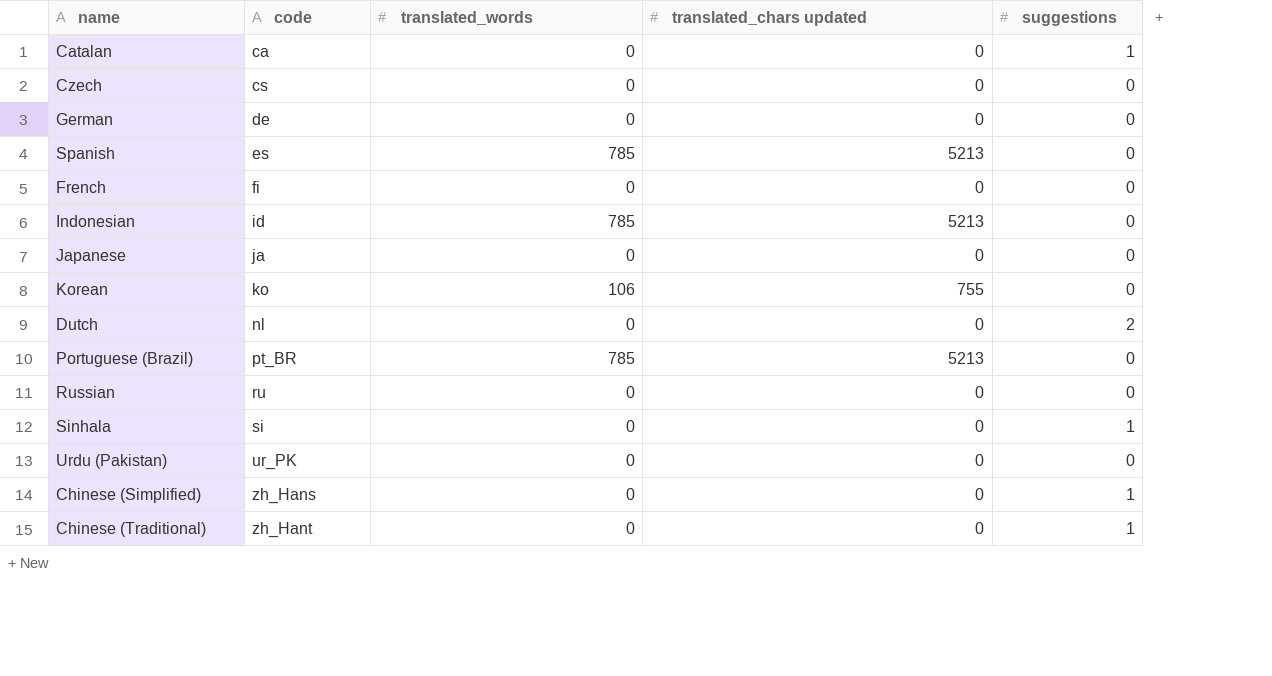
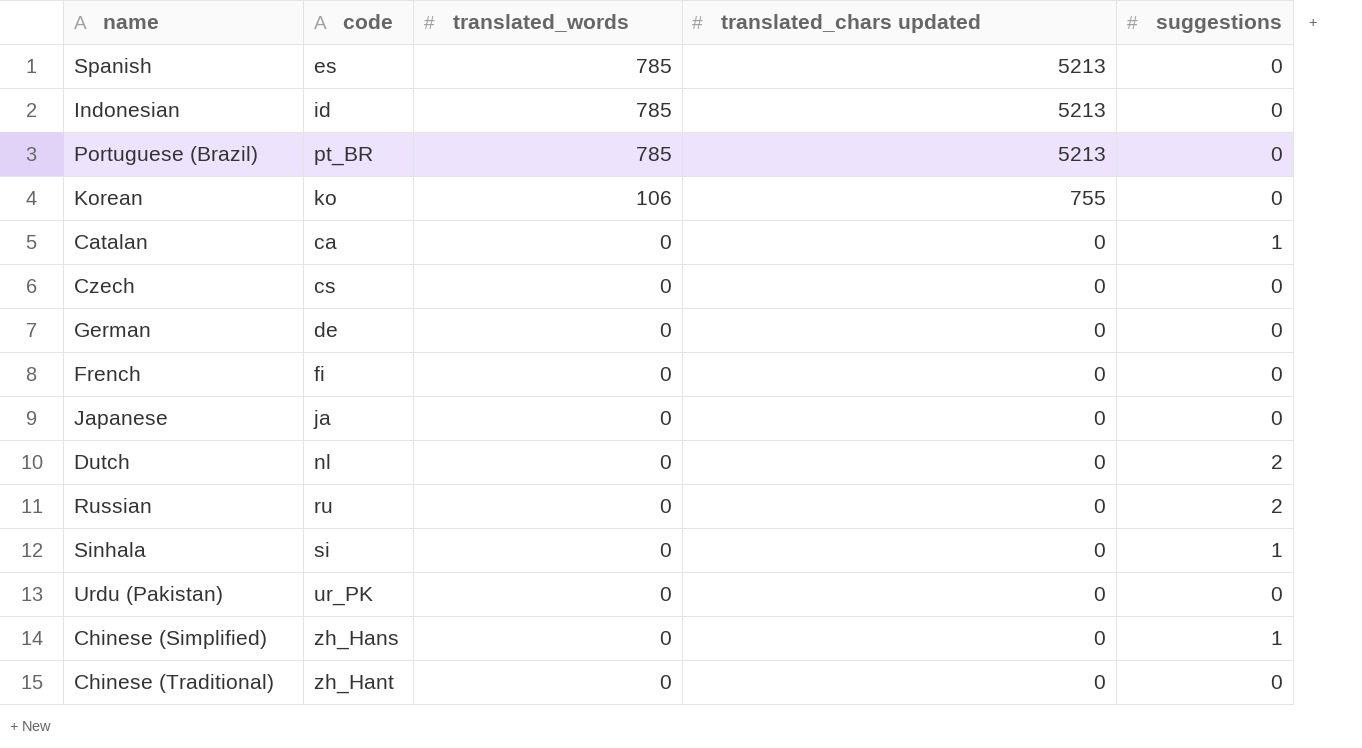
row order: code ascending -> translated_words descending
Russian | suggestions: 0 -> 2
Chinese (Traditional) | suggestions: 1 -> 0

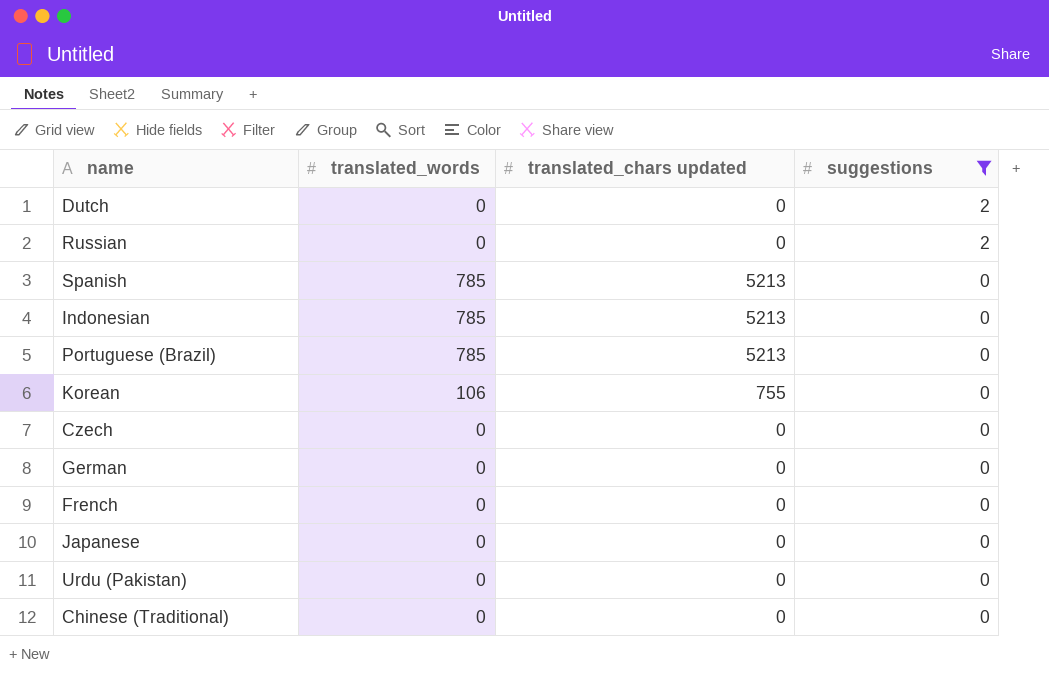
filter: none -> suggestions != 1
row order: translated_words descending -> suggestions descending
column code | position: 2 -> none

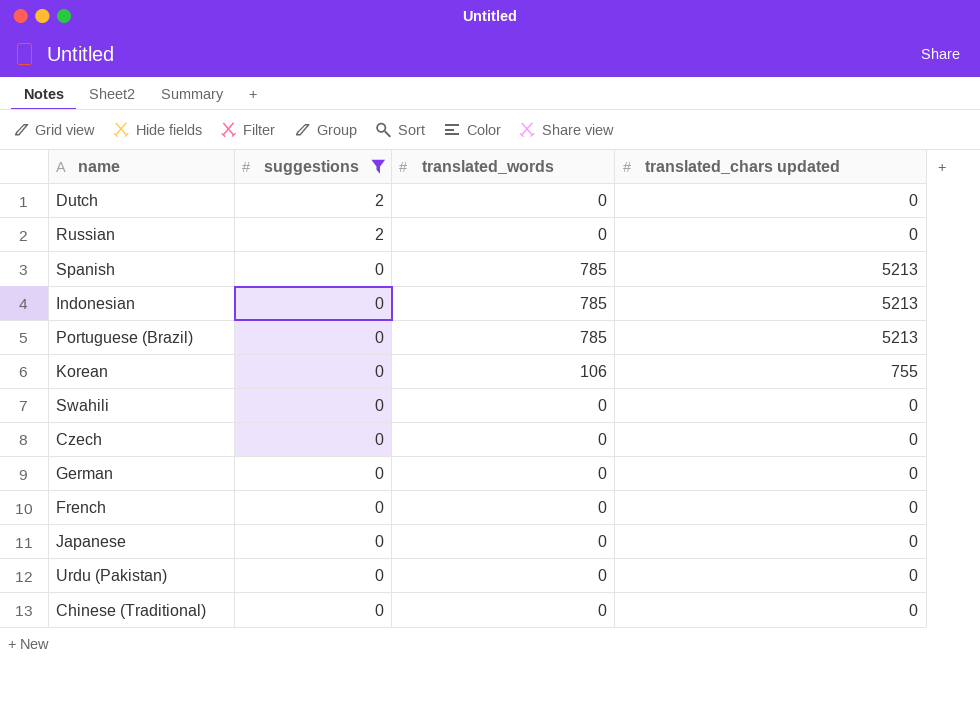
column suggestions | position: 4 -> 2
row Swahili: none -> 0 | 0 | 0

